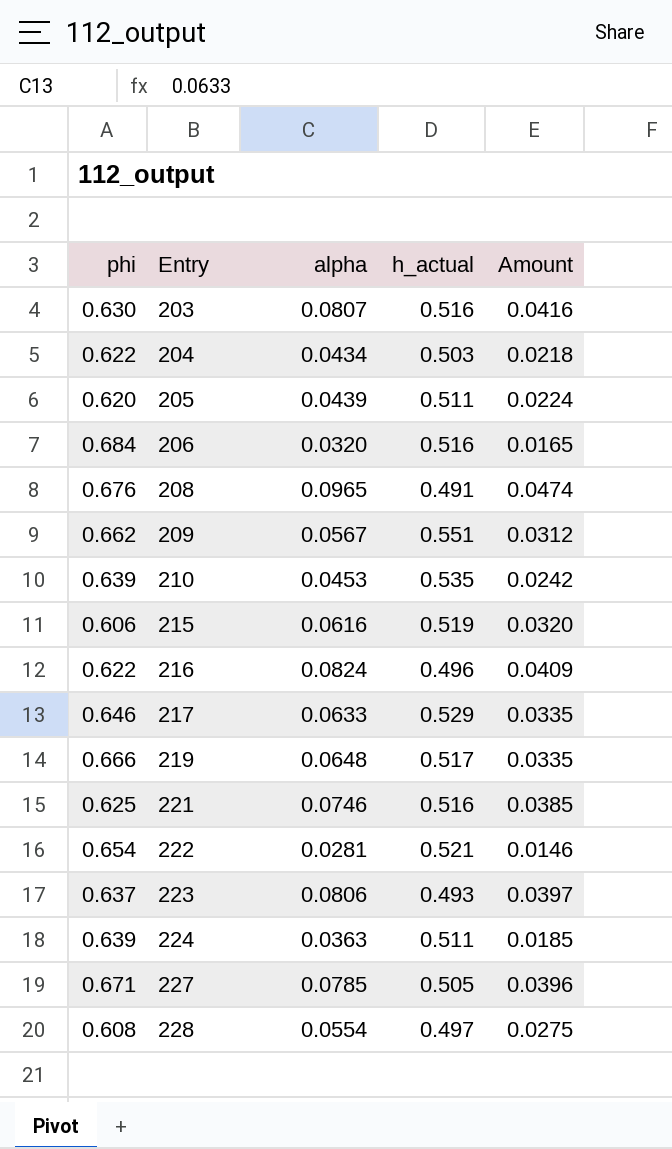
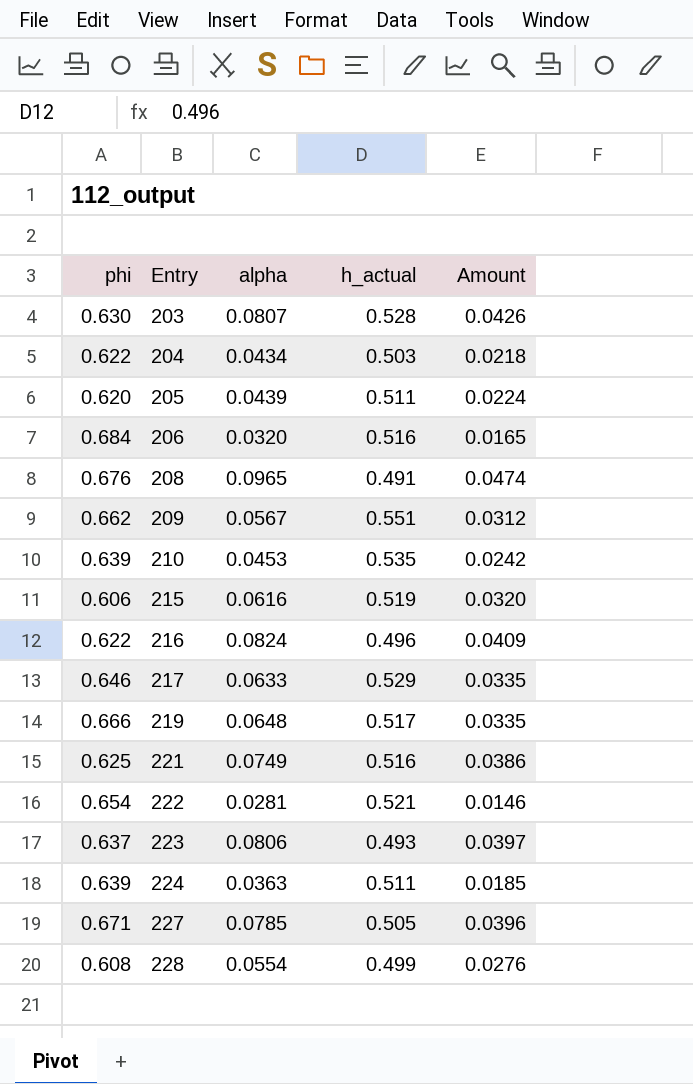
203 | h_actual: 0.516 -> 0.528
203 | Amount: 0.0416 -> 0.0426
221 | alpha: 0.0746 -> 0.0749
221 | Amount: 0.0385 -> 0.0386
228 | h_actual: 0.497 -> 0.499
228 | Amount: 0.0275 -> 0.0276

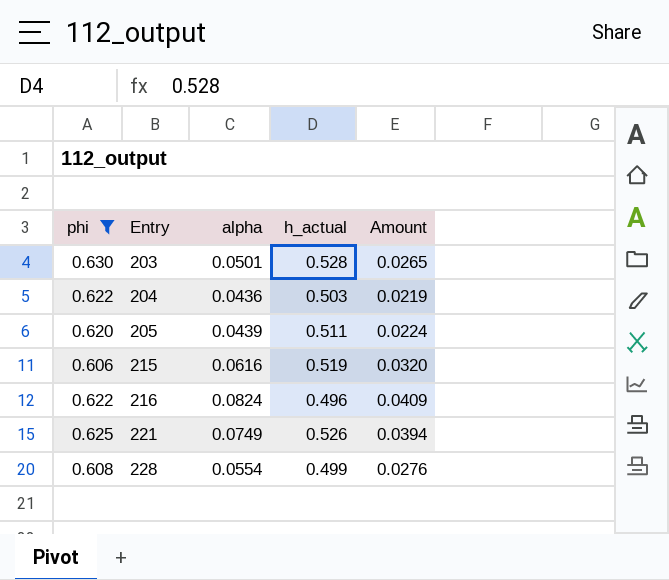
filter: none -> phi <= 0.630
203 | alpha: 0.0807 -> 0.0501
203 | Amount: 0.0426 -> 0.0265
204 | alpha: 0.0434 -> 0.0436
204 | Amount: 0.0218 -> 0.0219
221 | h_actual: 0.516 -> 0.526
221 | Amount: 0.0386 -> 0.0394

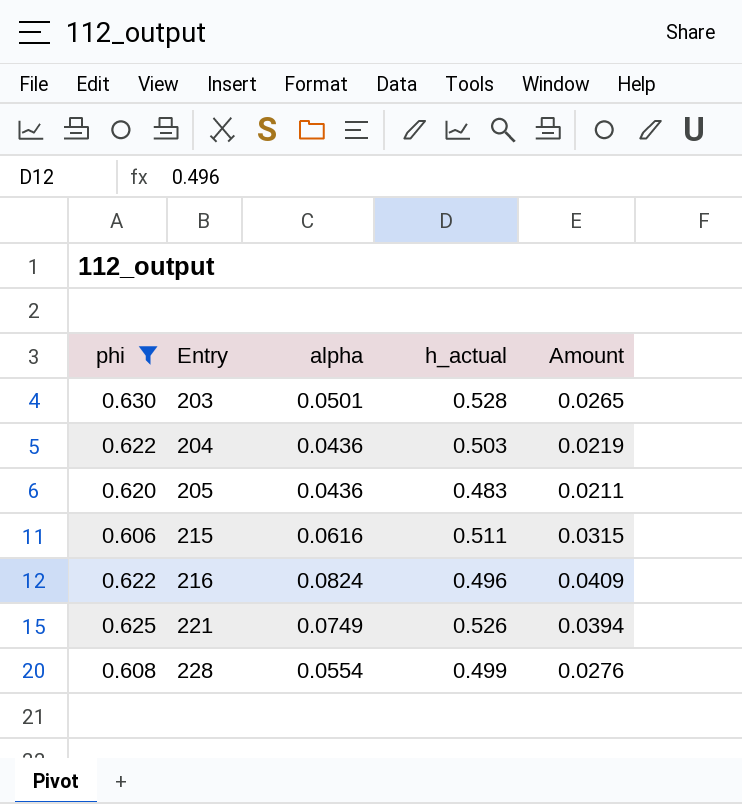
205 | alpha: 0.0439 -> 0.0436
205 | h_actual: 0.511 -> 0.483
205 | Amount: 0.0224 -> 0.0211
215 | h_actual: 0.519 -> 0.511
215 | Amount: 0.0320 -> 0.0315

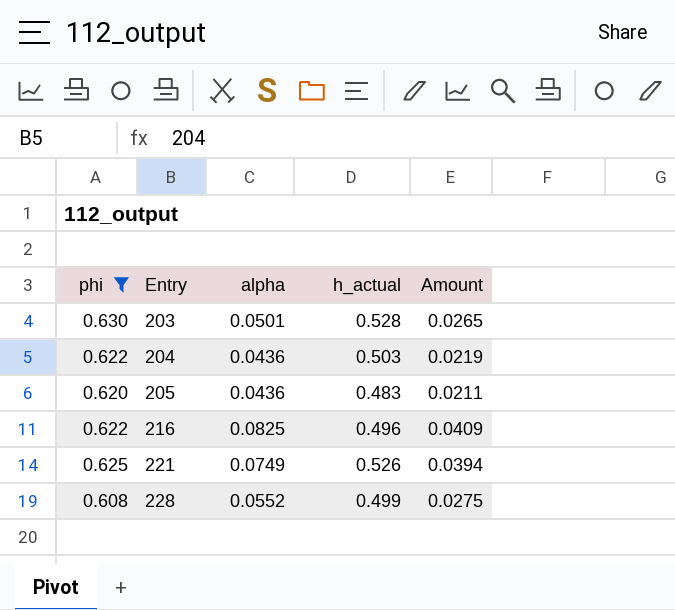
row 215: 0.606 | 0.0616 | 0.511 | 0.0315 -> none
216 | alpha: 0.0824 -> 0.0825
228 | alpha: 0.0554 -> 0.0552
228 | Amount: 0.0276 -> 0.0275

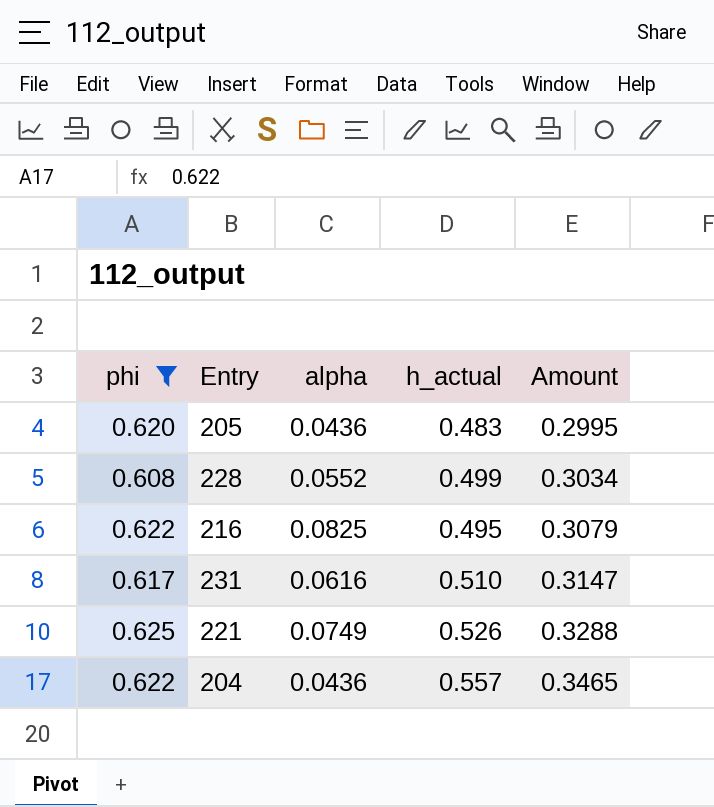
row order: Entry ascending -> Amount ascending
column Amount | formula: [alpha] * [h_actual] -> [phi] * [h_actual]
row 203: 0.630 | 0.0501 | 0.528 | 0.0265 -> none
216 | h_actual: 0.496 -> 0.495
row 231: none -> 0.617 | 0.0616 | 0.510 | 0.3147
204 | h_actual: 0.503 -> 0.557

